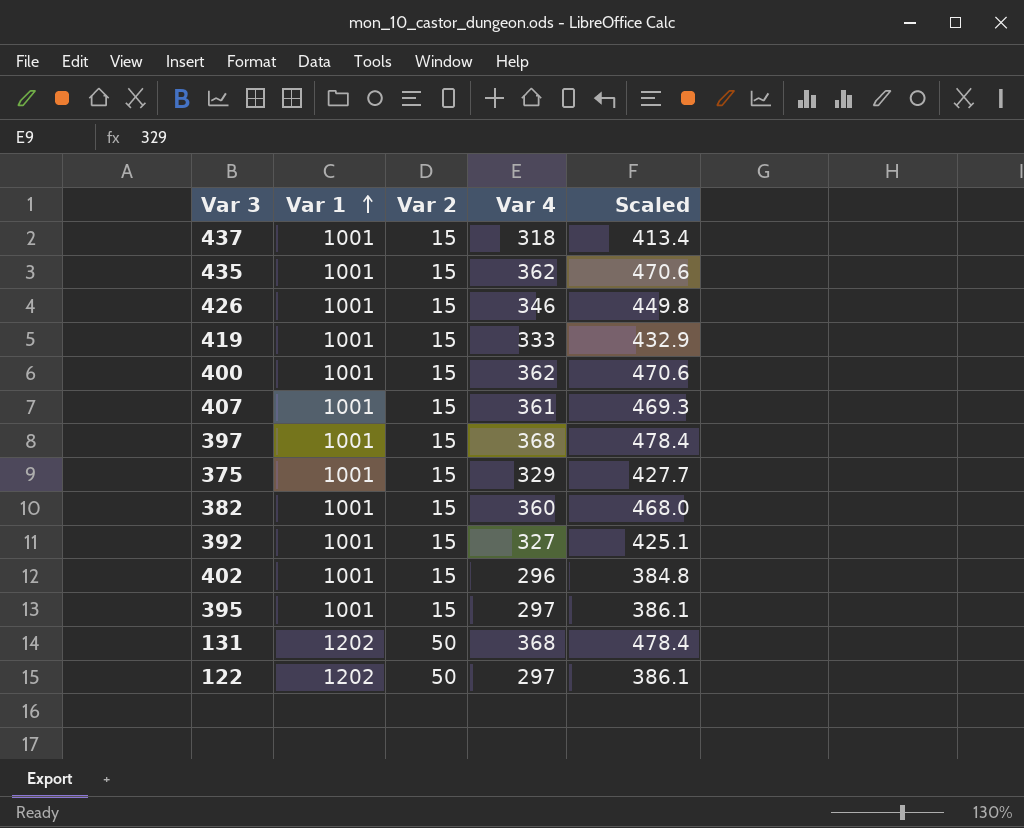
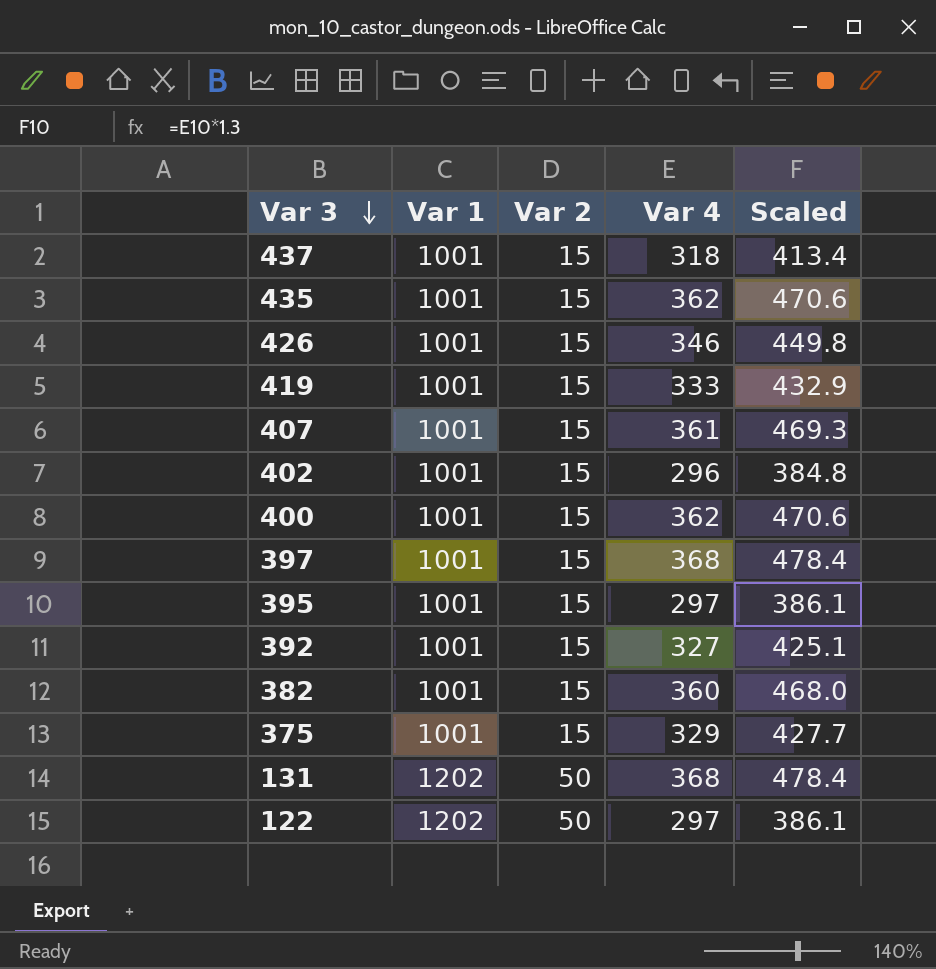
row order: Var 1 ascending -> Var 3 descending

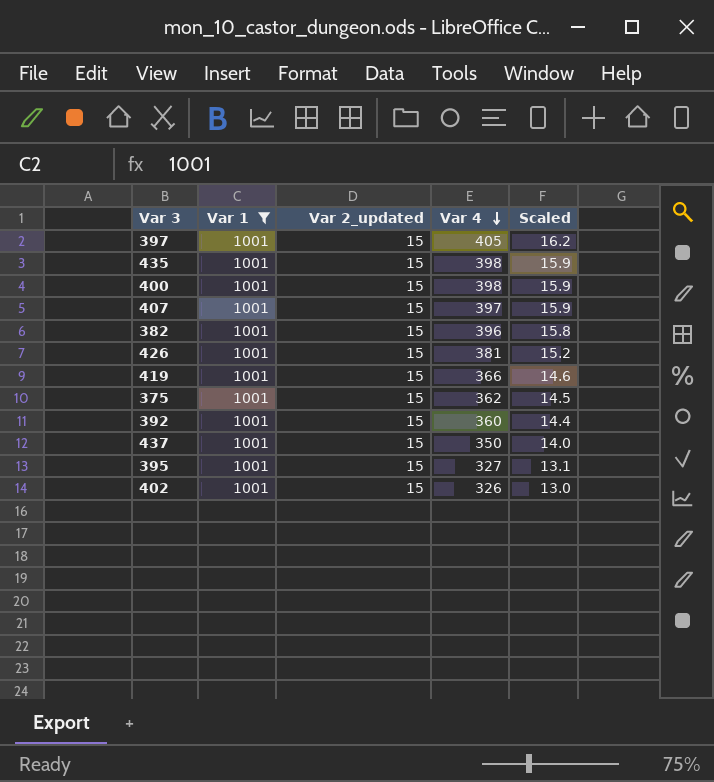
filter: none -> Var 1 = 1001
row order: Var 3 descending -> Var 4 descending
column name: Var 2 -> Var 2_updated
column Scaled | formula: [Var 4] * 1.3 -> [Var 4] * 0.04
397 | Var 4: 368 -> 405
435 | Var 4: 362 -> 398
400 | Var 4: 362 -> 398
407 | Var 4: 361 -> 397
382 | Var 4: 360 -> 396
426 | Var 4: 346 -> 381
419 | Var 4: 333 -> 366
375 | Var 4: 329 -> 362
392 | Var 4: 327 -> 360
437 | Var 4: 318 -> 350
395 | Var 4: 297 -> 327
402 | Var 4: 296 -> 326

